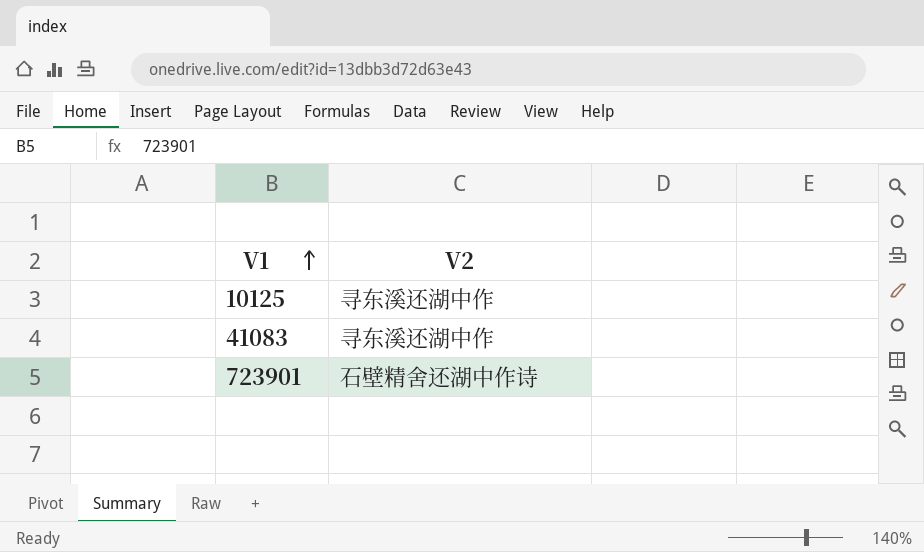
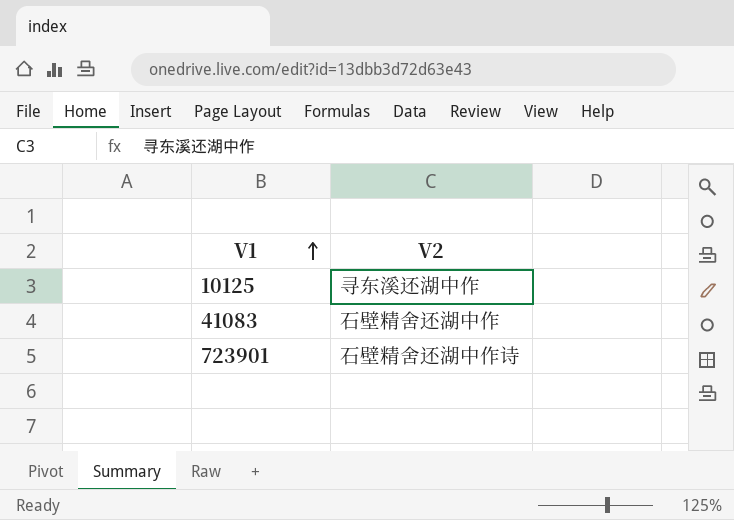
41083 | V2: 寻东溪还湖中作 -> 石壁精舍还湖中作

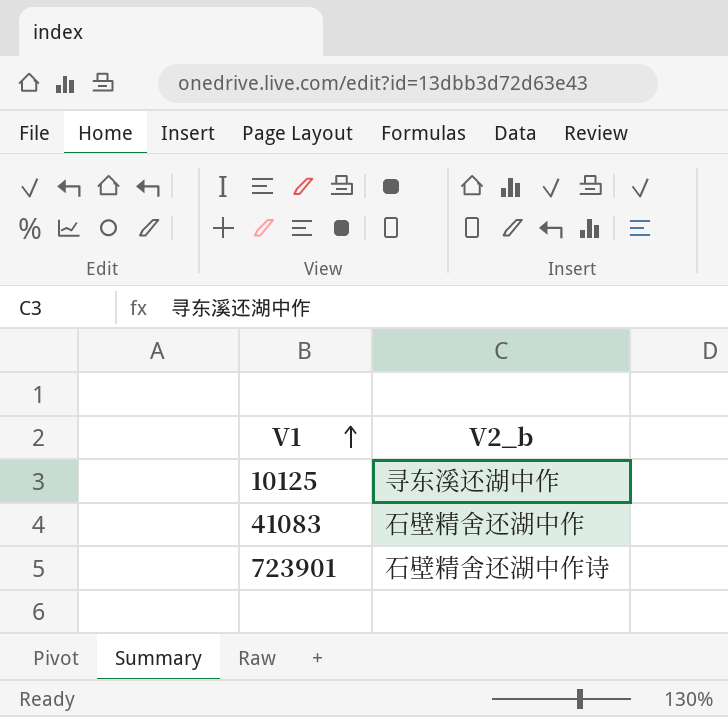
column name: V2 -> V2_b

